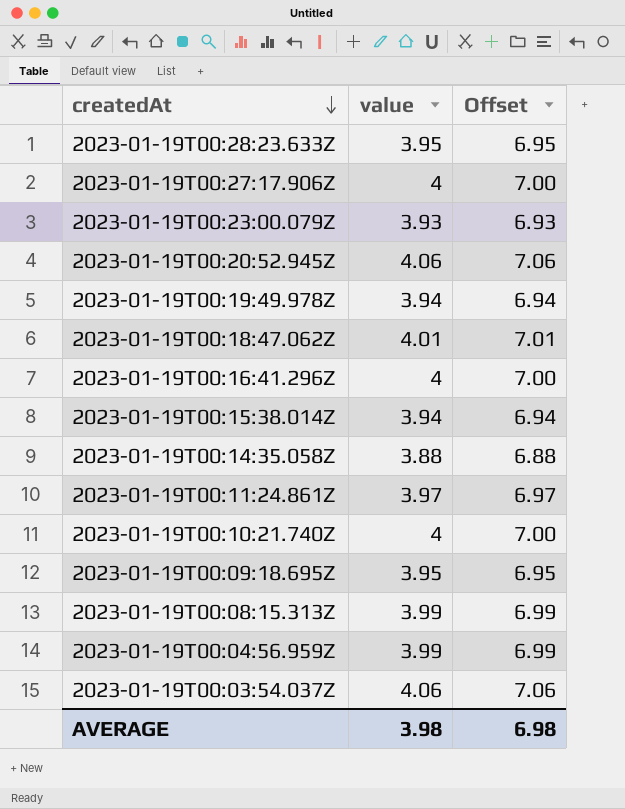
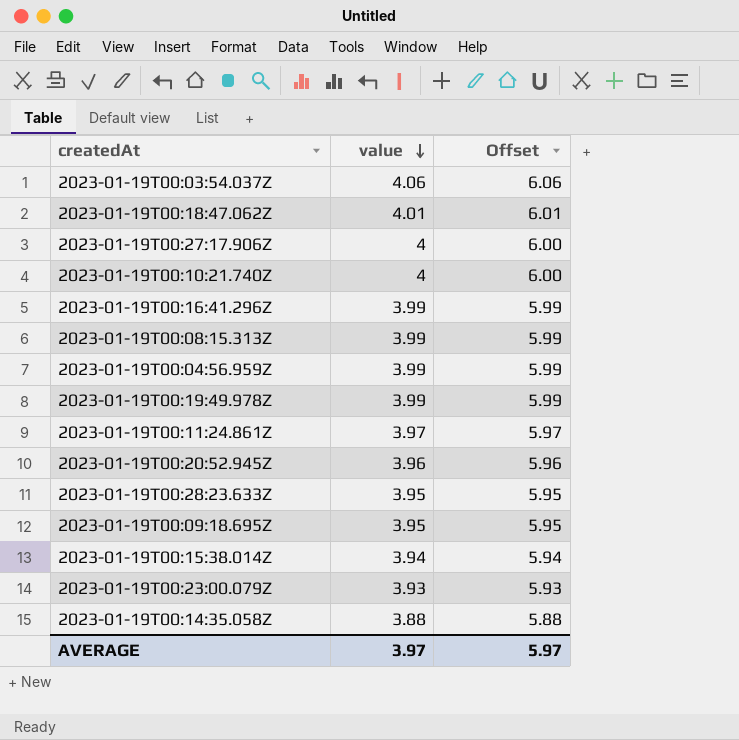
row order: createdAt descending -> value descending
column Offset | formula: [value] + 3 -> [value] + 2
2023-01-19T00:16:41.296Z | value: 4 -> 3.99
2023-01-19T00:19:49.978Z | value: 3.94 -> 3.99
2023-01-19T00:20:52.945Z | value: 4.06 -> 3.96
AVERAGE | value: 3.98 -> 3.97
AVERAGE | Offset: 6.98 -> 5.97

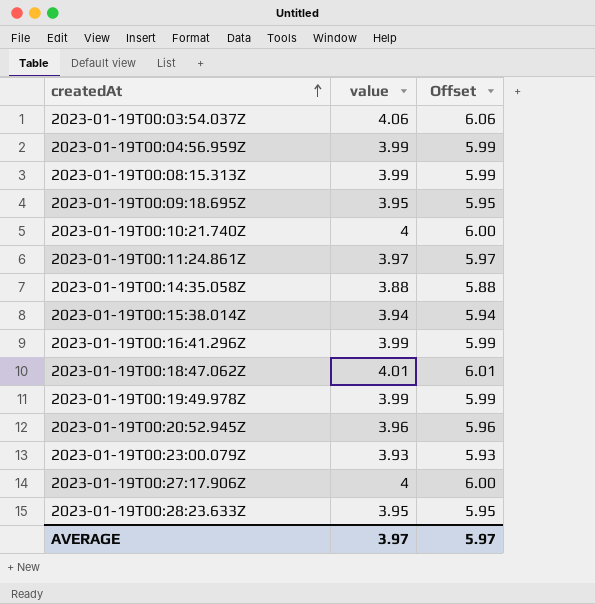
row order: value descending -> createdAt ascending

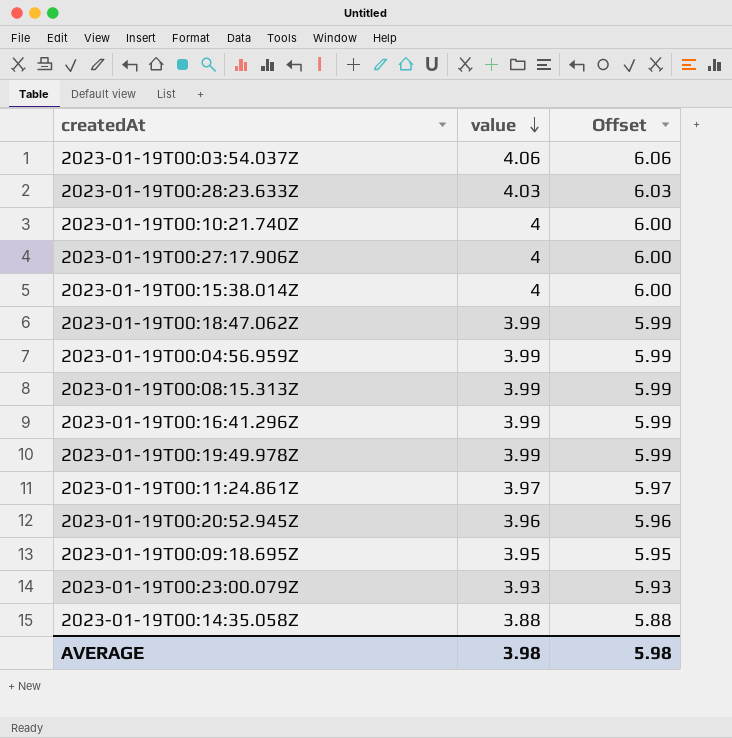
row order: createdAt ascending -> value descending
2023-01-19T00:28:23.633Z | value: 3.95 -> 4.03
2023-01-19T00:28:23.633Z | Offset: 5.95 -> 6.03
2023-01-19T00:15:38.014Z | value: 3.94 -> 4
2023-01-19T00:15:38.014Z | Offset: 5.94 -> 6.00
2023-01-19T00:18:47.062Z | value: 4.01 -> 3.99
2023-01-19T00:18:47.062Z | Offset: 6.01 -> 5.99
AVERAGE | value: 3.97 -> 3.98
AVERAGE | Offset: 5.97 -> 5.98

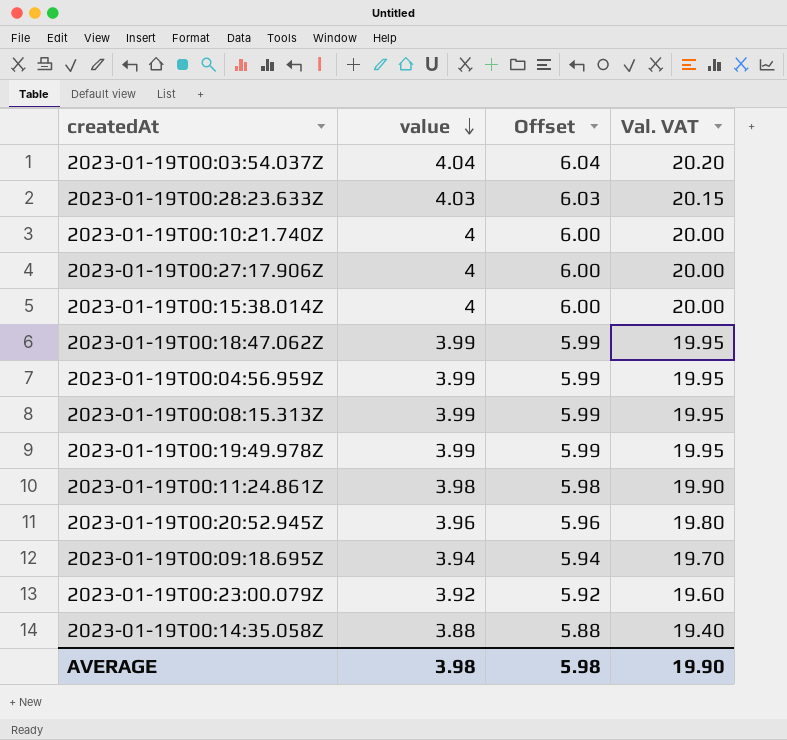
column Val. VAT | formula: none -> [value] * 5
row 2023-01-19T00:16:41.296Z: 3.99 | 5.99 -> none
2023-01-19T00:03:54.037Z | value: 4.06 -> 4.04
2023-01-19T00:03:54.037Z | Offset: 6.06 -> 6.04
2023-01-19T00:11:24.861Z | value: 3.97 -> 3.98
2023-01-19T00:11:24.861Z | Offset: 5.97 -> 5.98
2023-01-19T00:09:18.695Z | value: 3.95 -> 3.94
2023-01-19T00:09:18.695Z | Offset: 5.95 -> 5.94
2023-01-19T00:23:00.079Z | value: 3.93 -> 3.92
2023-01-19T00:23:00.079Z | Offset: 5.93 -> 5.92

